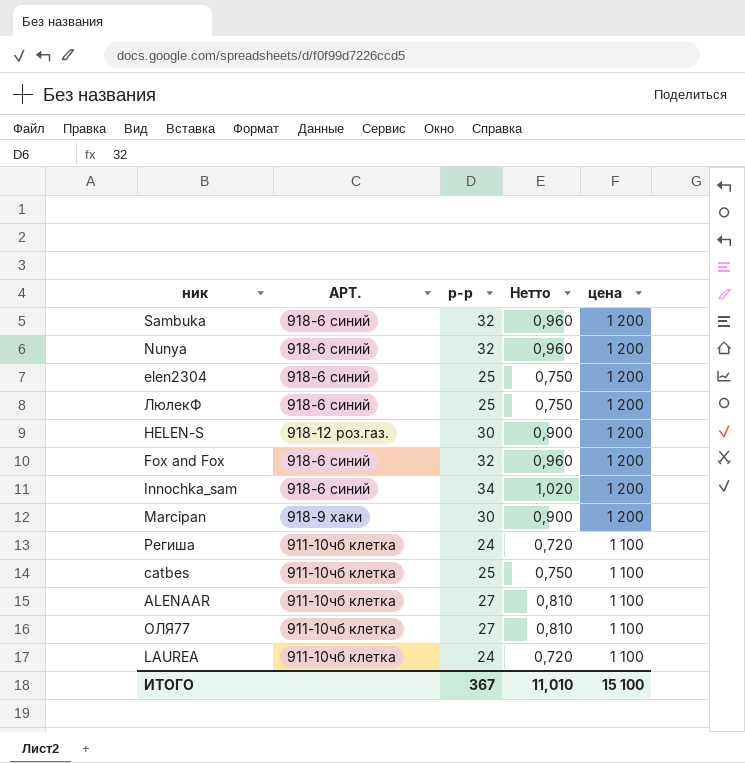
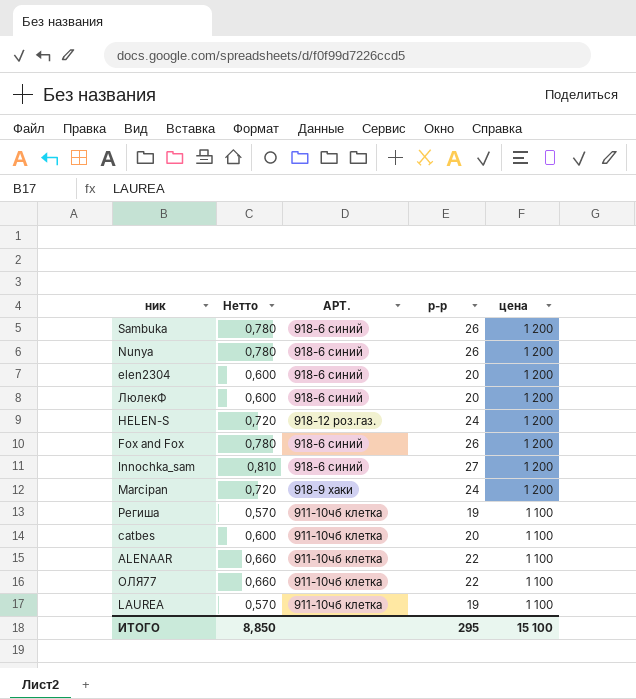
column Нетто | position: 4 -> 2
Sambuka | Нетто: 0,960 -> 0,780
Sambuka | р-р: 32 -> 26
Nunya | Нетто: 0,960 -> 0,780
Nunya | р-р: 32 -> 26
elen2304 | Нетто: 0,750 -> 0,600
elen2304 | р-р: 25 -> 20
ЛюлекФ | Нетто: 0,750 -> 0,600
ЛюлекФ | р-р: 25 -> 20
HELEN-S | Нетто: 0,900 -> 0,720
HELEN-S | р-р: 30 -> 24
Fox and Fox | Нетто: 0,960 -> 0,780
Fox and Fox | р-р: 32 -> 26
Innochka_sam | Нетто: 1,020 -> 0,810
Innochka_sam | р-р: 34 -> 27
Marcipan | Нетто: 0,900 -> 0,720
Marcipan | р-р: 30 -> 24
Региша | Нетто: 0,720 -> 0,570
Региша | р-р: 24 -> 19
catbes | Нетто: 0,750 -> 0,600
catbes | р-р: 25 -> 20
ALENAAR | Нетто: 0,810 -> 0,660
ALENAAR | р-р: 27 -> 22
ОЛЯ77 | Нетто: 0,810 -> 0,660
ОЛЯ77 | р-р: 27 -> 22
LAUREA | Нетто: 0,720 -> 0,570
LAUREA | р-р: 24 -> 19
ИТОГО | Нетто: 11,010 -> 8,850
ИТОГО | р-р: 367 -> 295

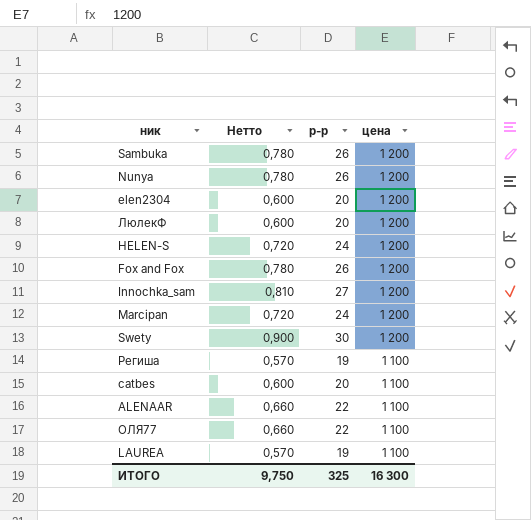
column АРТ. | position: 3 -> none
row Swety: none -> 0,900 | 30 | 1 200
ИТОГО | Нетто: 8,850 -> 9,750
ИТОГО | р-р: 295 -> 325
ИТОГО | цена: 15 100 -> 16 300

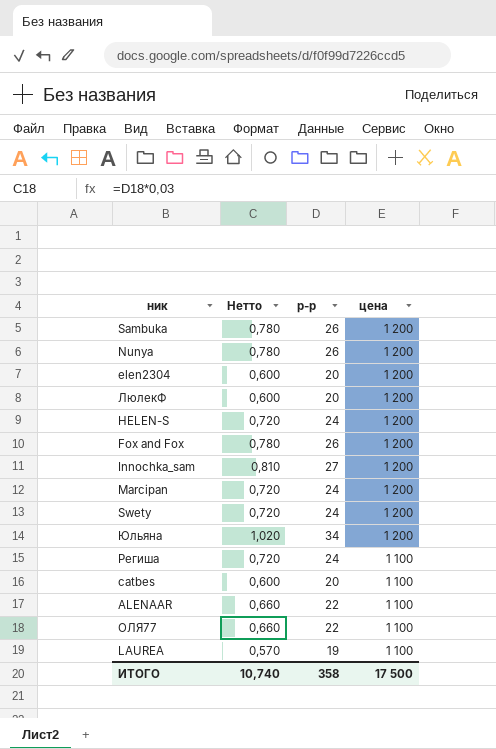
Swety | Нетто: 0,900 -> 0,720
Swety | р-р: 30 -> 24
row Юльяна: none -> 1,020 | 34 | 1 200
Региша | Нетто: 0,570 -> 0,720
Региша | р-р: 19 -> 24
ИТОГО | Нетто: 9,750 -> 10,740
ИТОГО | р-р: 325 -> 358
ИТОГО | цена: 16 300 -> 17 500

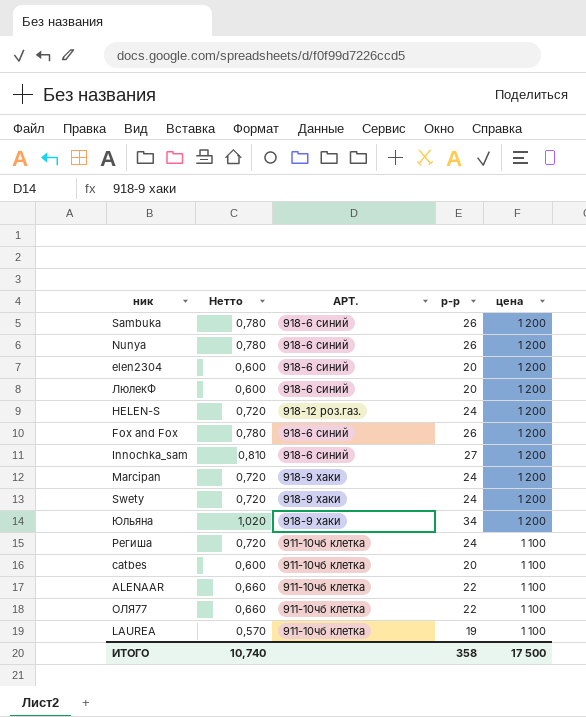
column АРТ. | position: none -> 3

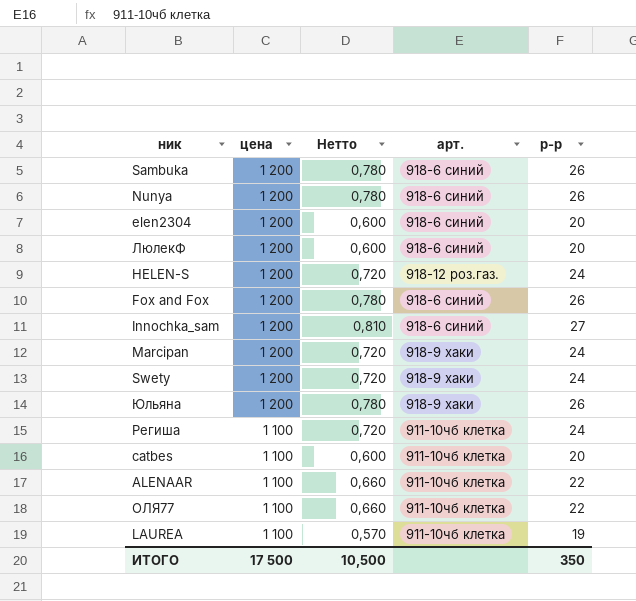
column цена | position: 5 -> 2
column name: АРТ. -> арт.
Юльяна | Нетто: 1,020 -> 0,780
Юльяна | р-р: 34 -> 26
ИТОГО | Нетто: 10,740 -> 10,500
ИТОГО | р-р: 358 -> 350

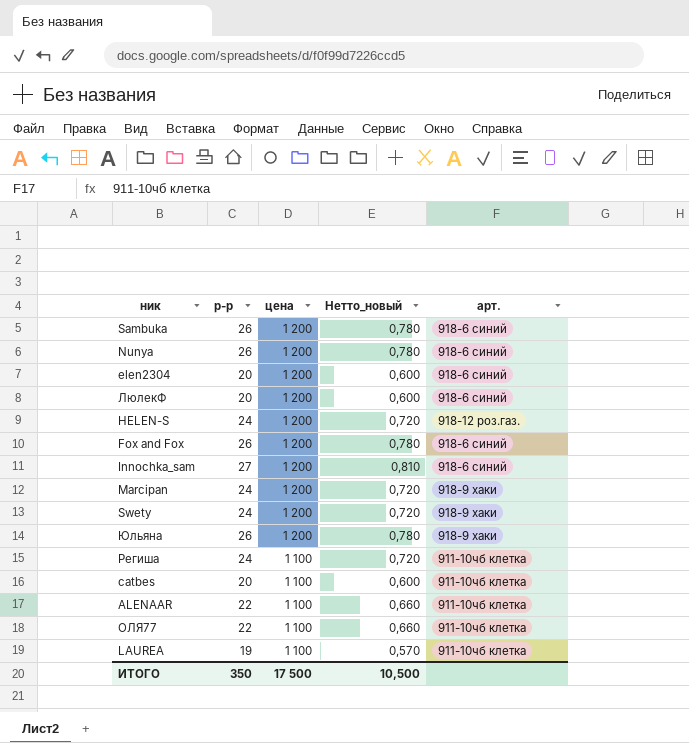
column р-р | position: 5 -> 2
column name: Нетто -> Нетто_новый

